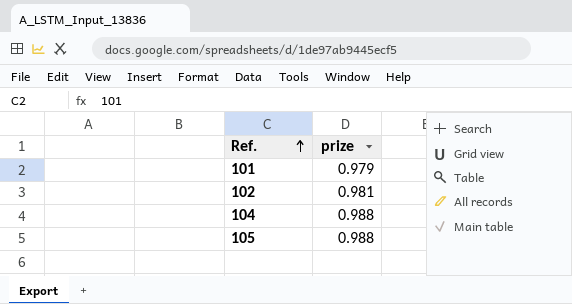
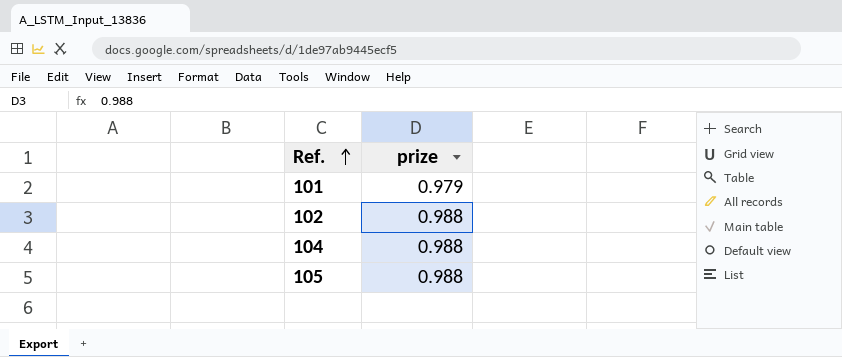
102 | prize: 0.981 -> 0.988

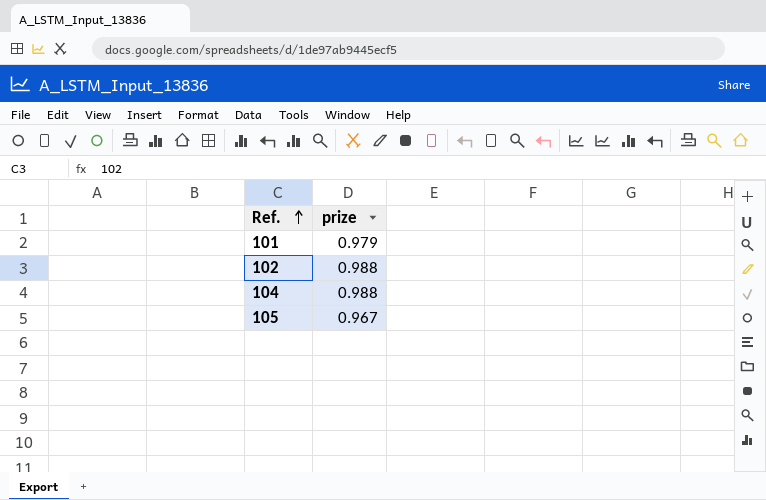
105 | prize: 0.988 -> 0.967

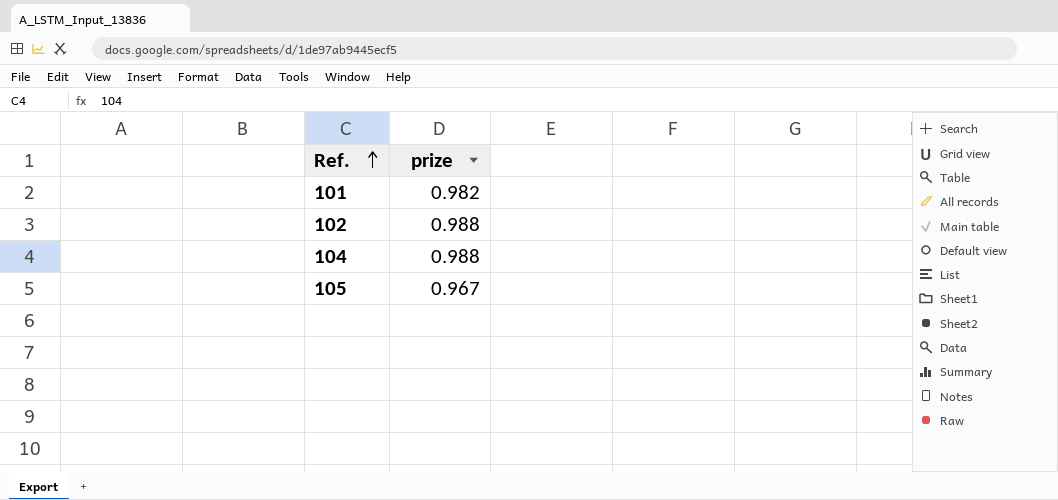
101 | prize: 0.979 -> 0.982

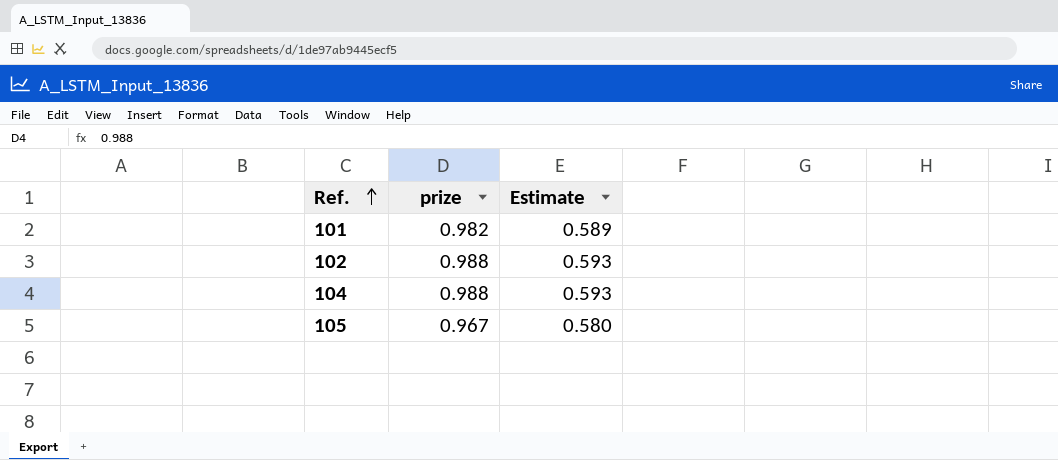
column Estimate | formula: none -> [prize] * 0.6

